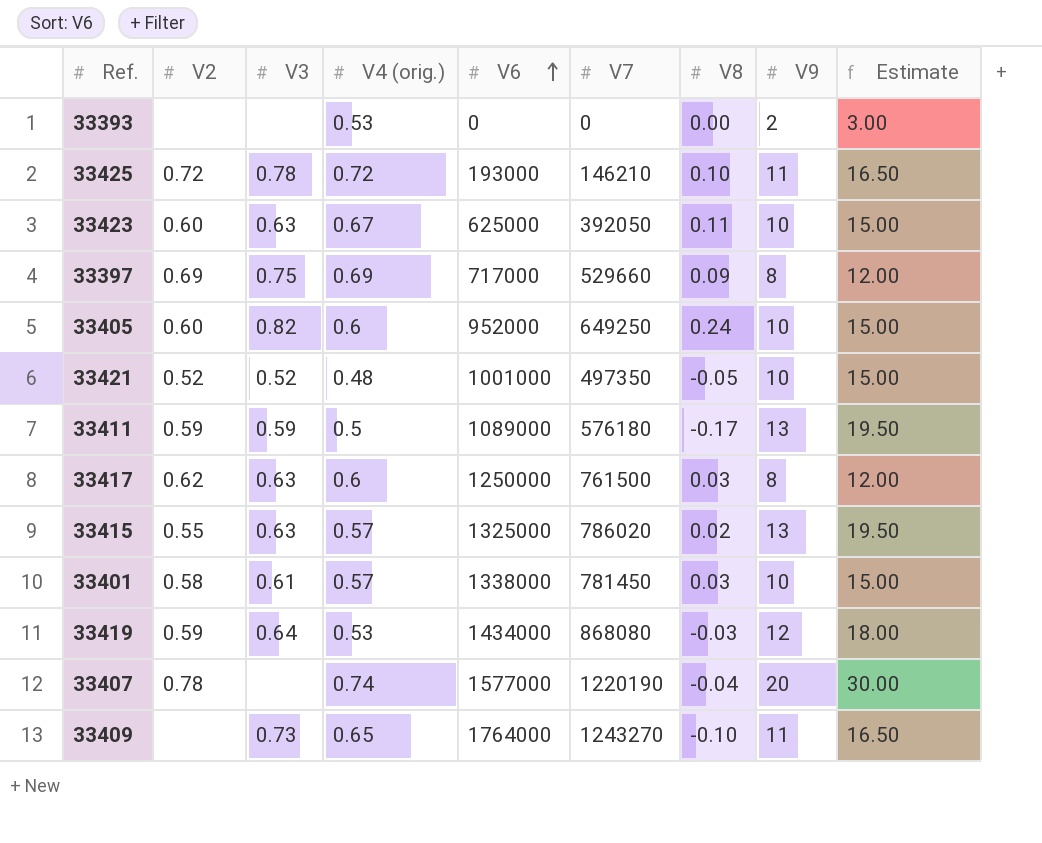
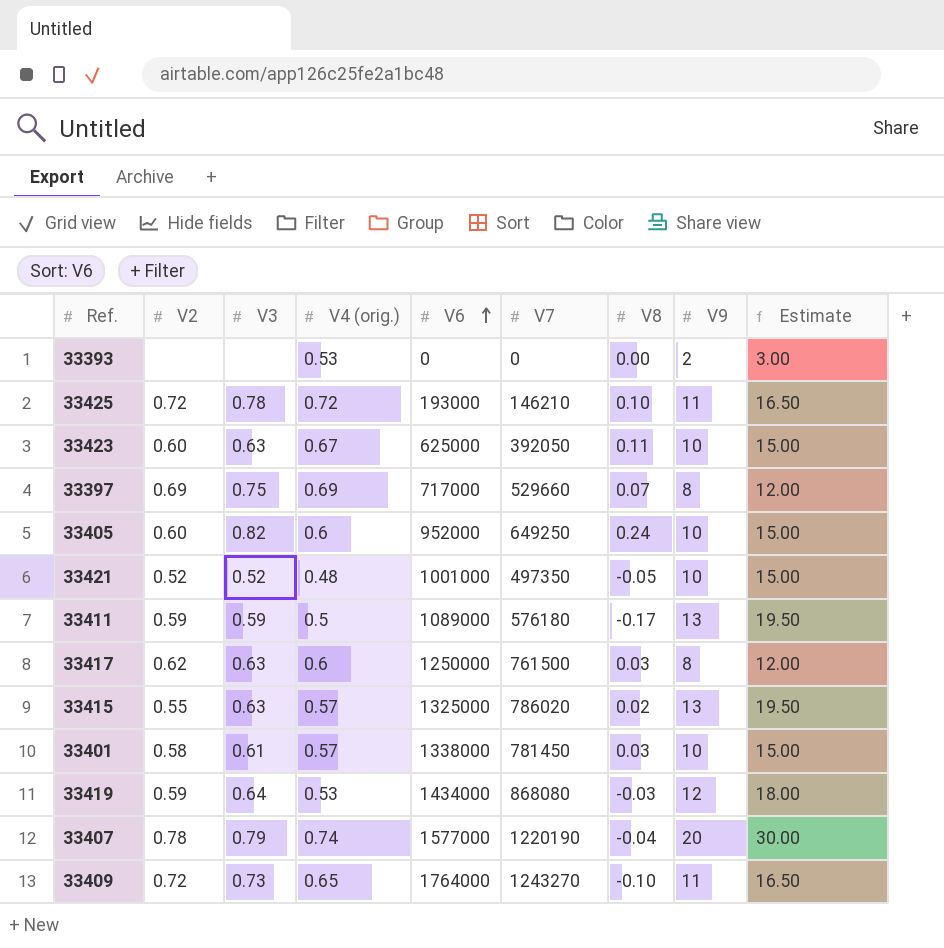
33397 | V8: 0.09 -> 0.07
33407 | V3: none -> 0.79
33409 | V2: none -> 0.72

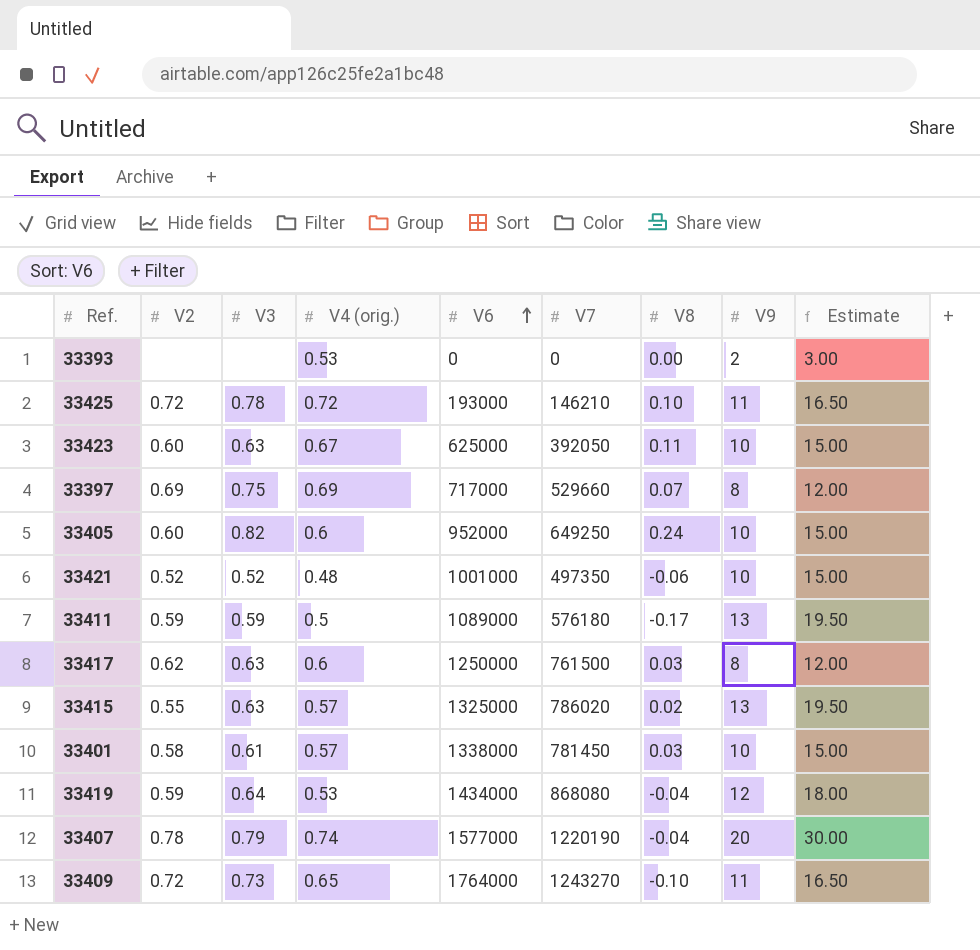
33421 | V8: -0.05 -> -0.06
33419 | V8: -0.03 -> -0.04

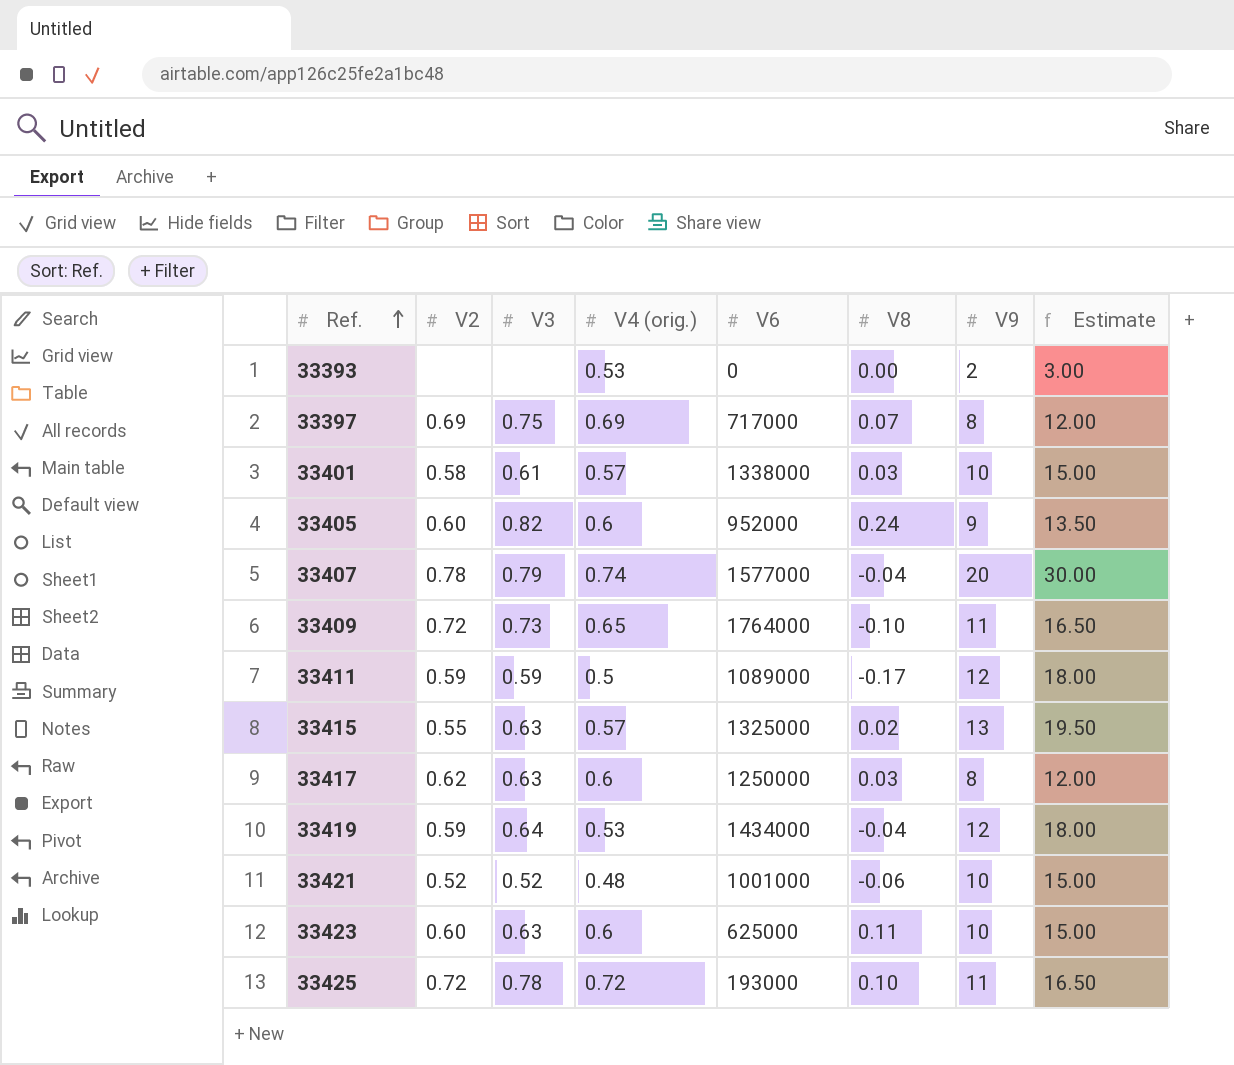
row order: V6 ascending -> Ref. ascending
column V7 | position: 6 -> none
33405 | V9: 10 -> 9
33405 | Estimate: 15.00 -> 13.50
33411 | V9: 13 -> 12
33411 | Estimate: 19.50 -> 18.00
33423 | V4 (orig.): 0.67 -> 0.6

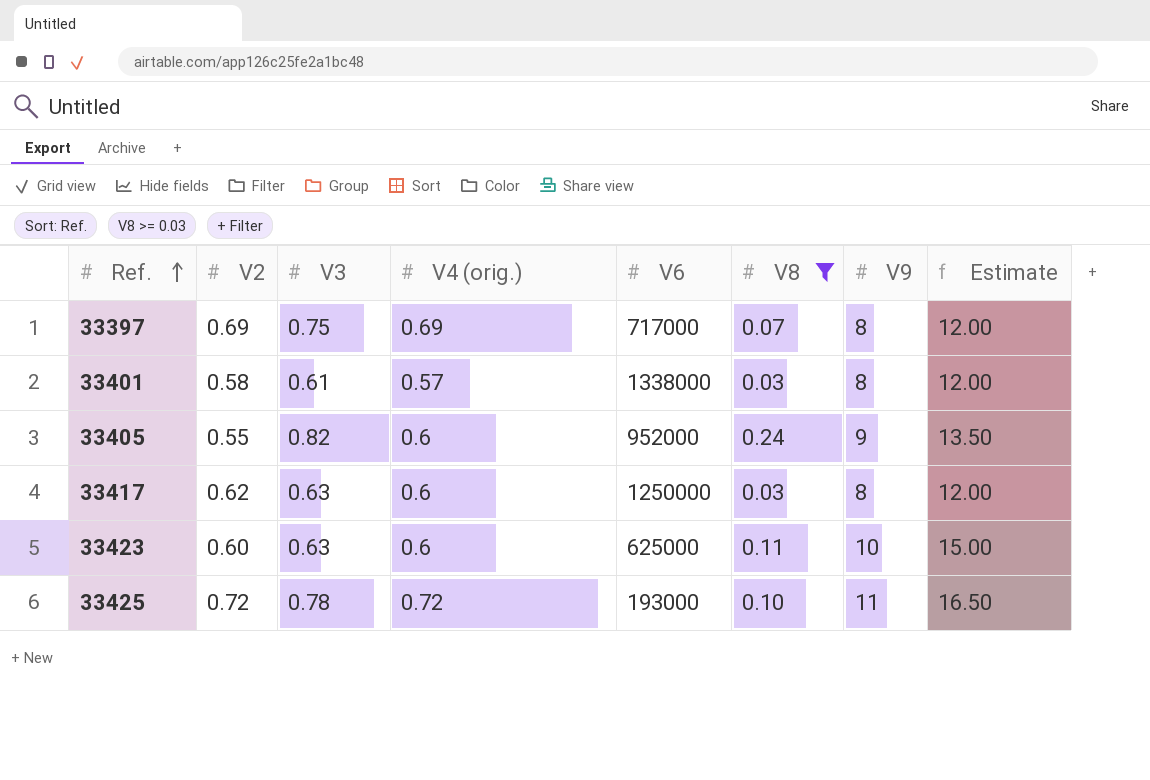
filter: none -> V8 >= 0.03
33401 | V9: 10 -> 8
33401 | Estimate: 15.00 -> 12.00
33405 | V2: 0.60 -> 0.55

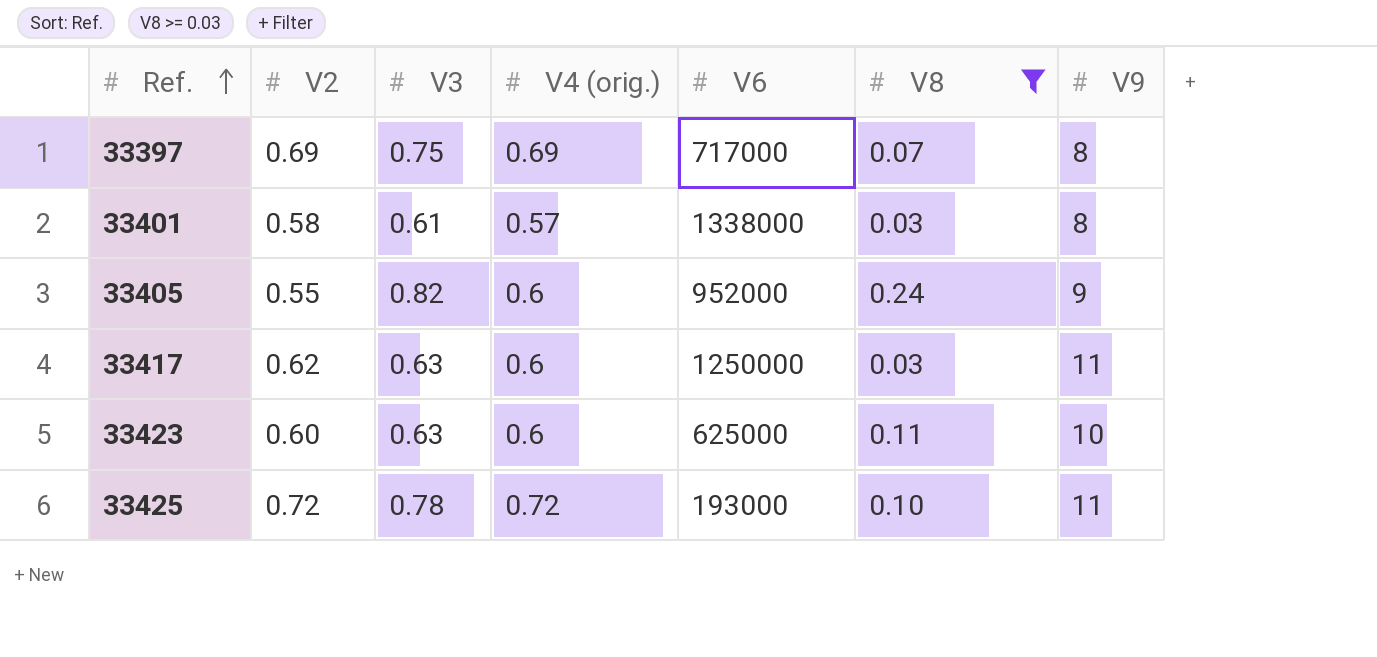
column Estimate | formula: [V9] * 1.5 -> none
33417 | V9: 8 -> 11

